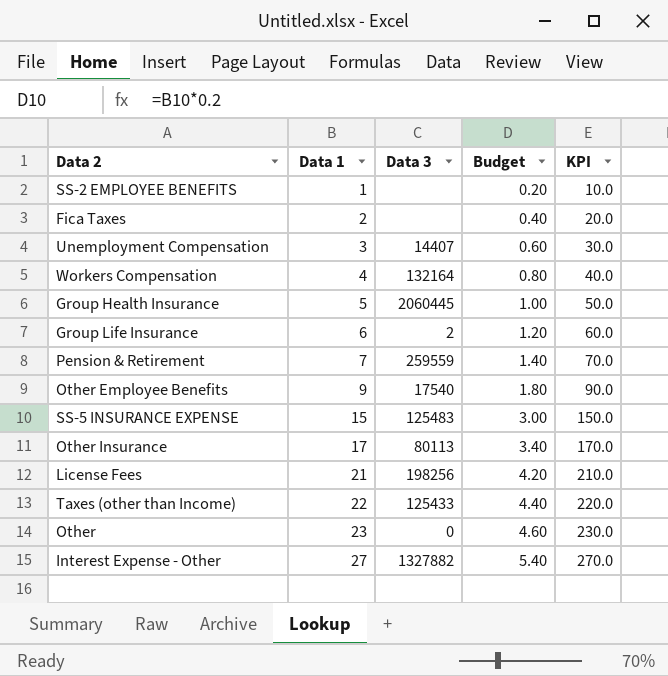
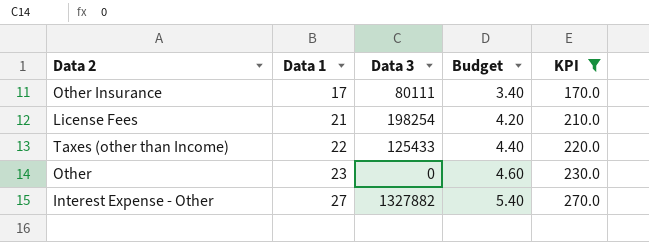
filter: none -> KPI >= 170.0
Other Insurance | Data 3: 80113 -> 80111
License Fees | Data 3: 198256 -> 198254

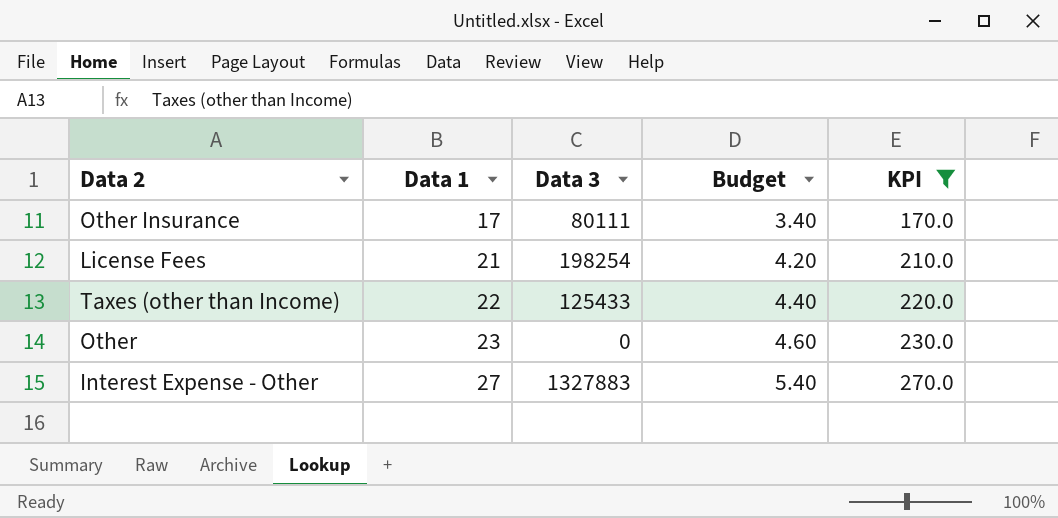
Interest Expense - Other | Data 3: 1327882 -> 1327883

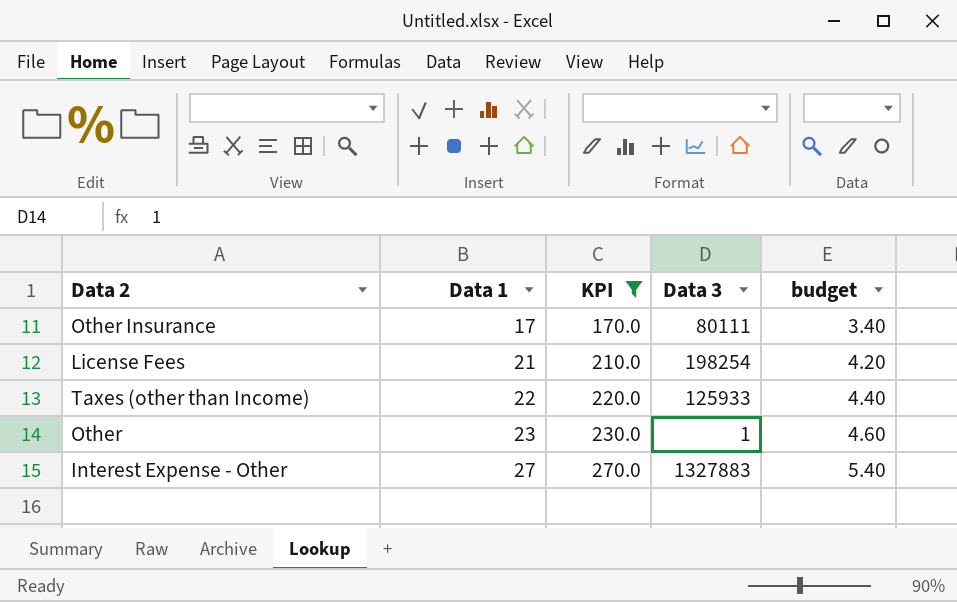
column KPI | position: 5 -> 3
column name: Budget -> budget
Taxes (other than Income) | Data 3: 125433 -> 125933
Other | Data 3: 0 -> 1

